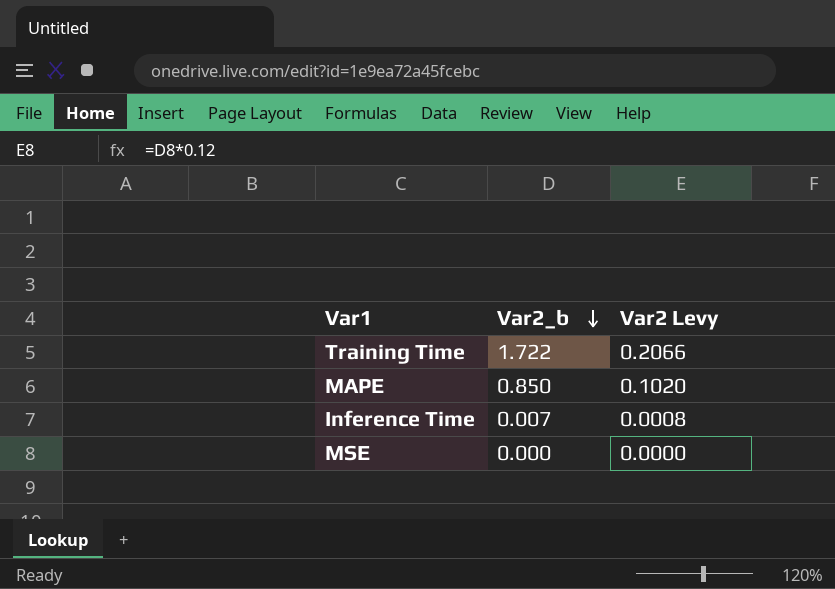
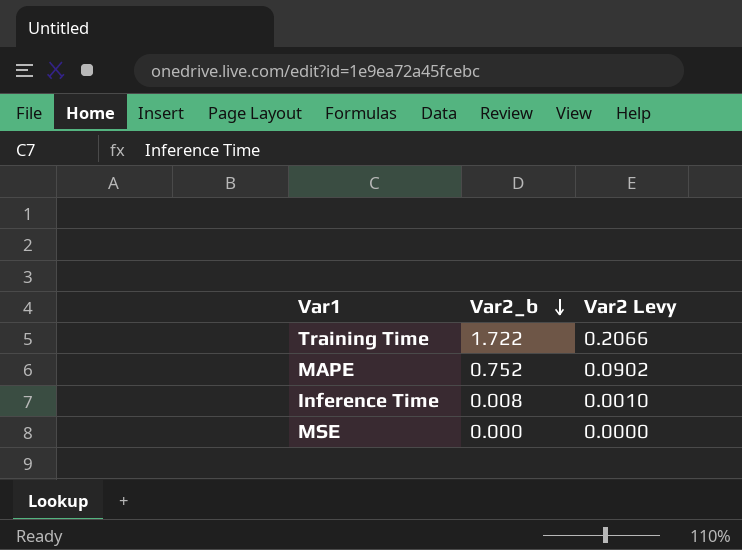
MAPE | Var2_b: 0.850 -> 0.752
MAPE | Var2 Levy: 0.1020 -> 0.0902
Inference Time | Var2_b: 0.007 -> 0.008
Inference Time | Var2 Levy: 0.0008 -> 0.0010

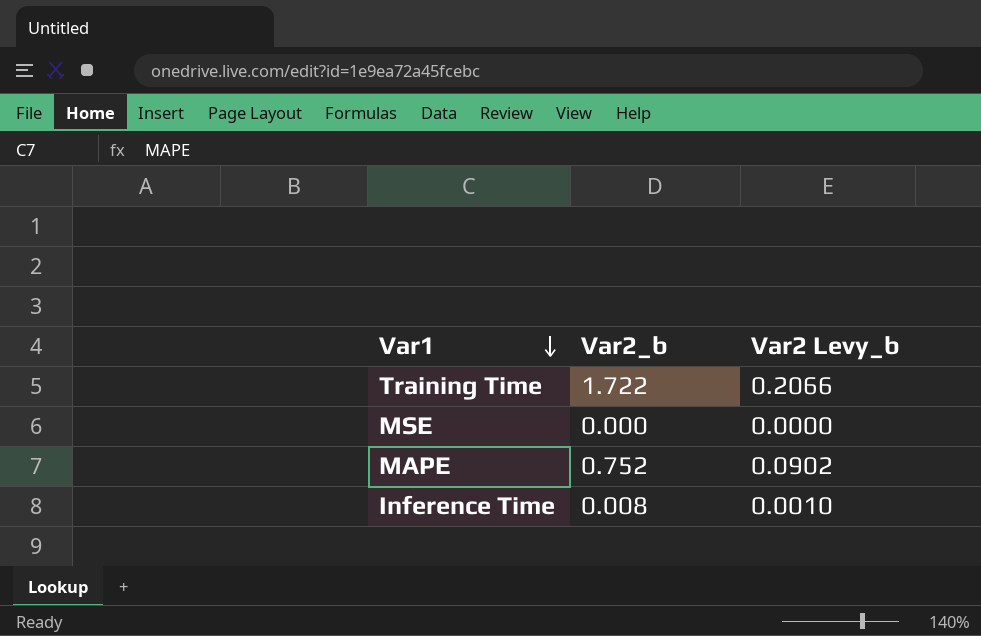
row order: Var2_b descending -> Var1 descending
column name: Var2 Levy -> Var2 Levy_b

